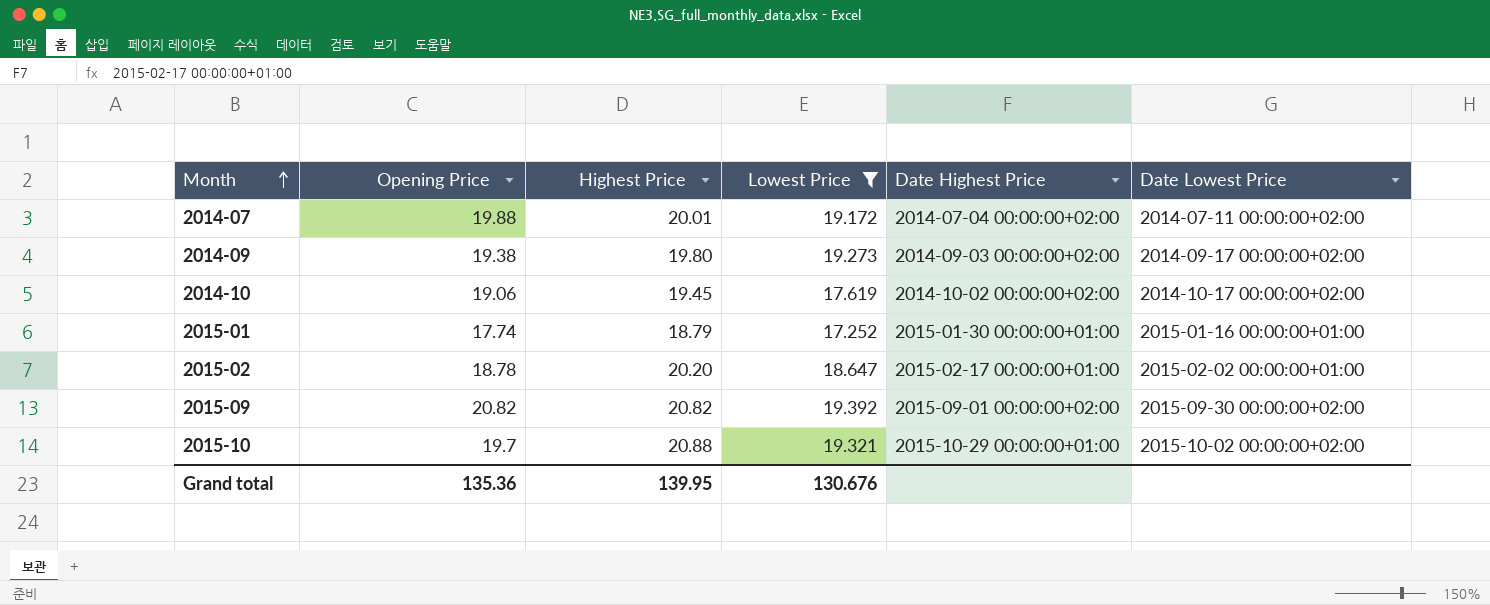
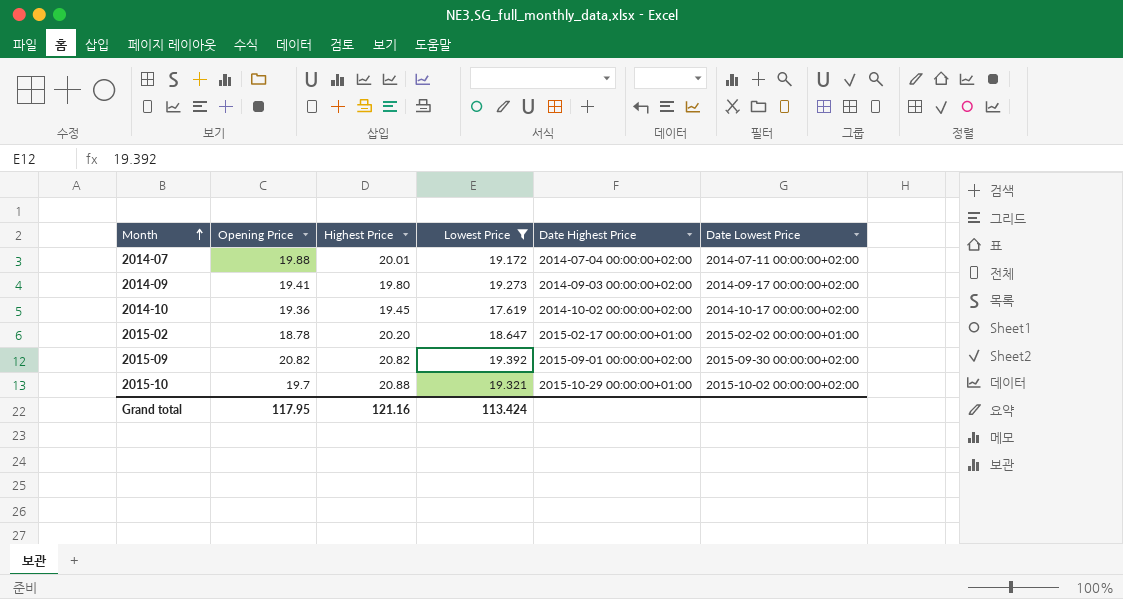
row 2015-01: 17.74 | 18.79 | 17.252 | 2015-01-30 00:00:00+01:00 | 2015-01-16 00:00:00+01:00 -> none
2014-09 | Opening Price: 19.38 -> 19.41
2014-10 | Opening Price: 19.06 -> 19.36
Grand total | Opening Price: 135.36 -> 117.95
Grand total | Highest Price: 139.95 -> 121.16
Grand total | Lowest Price: 130.676 -> 113.424

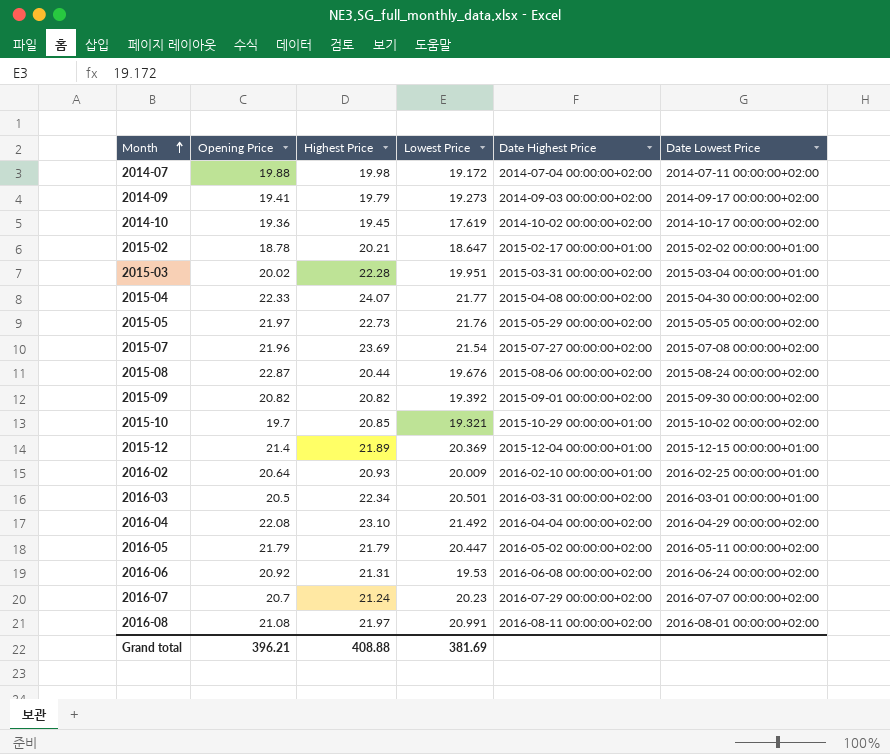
filter: Lowest Price <= 19.392 -> none
2014-07 | Highest Price: 20.01 -> 19.98
2014-09 | Highest Price: 19.80 -> 19.79
2015-02 | Highest Price: 20.20 -> 20.21
2015-10 | Highest Price: 20.88 -> 20.85
Grand total | Opening Price: 117.95 -> 396.21
Grand total | Highest Price: 121.16 -> 408.88
Grand total | Lowest Price: 113.424 -> 381.69

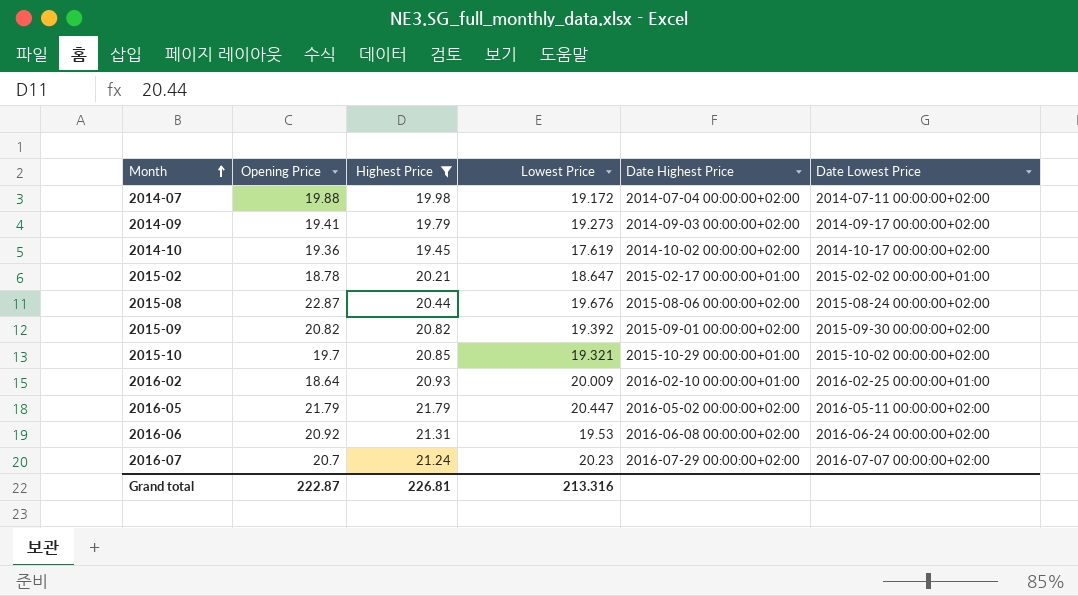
filter: none -> Highest Price <= 21.79
2016-02 | Opening Price: 20.64 -> 18.64
Grand total | Opening Price: 396.21 -> 222.87
Grand total | Highest Price: 408.88 -> 226.81
Grand total | Lowest Price: 381.69 -> 213.316

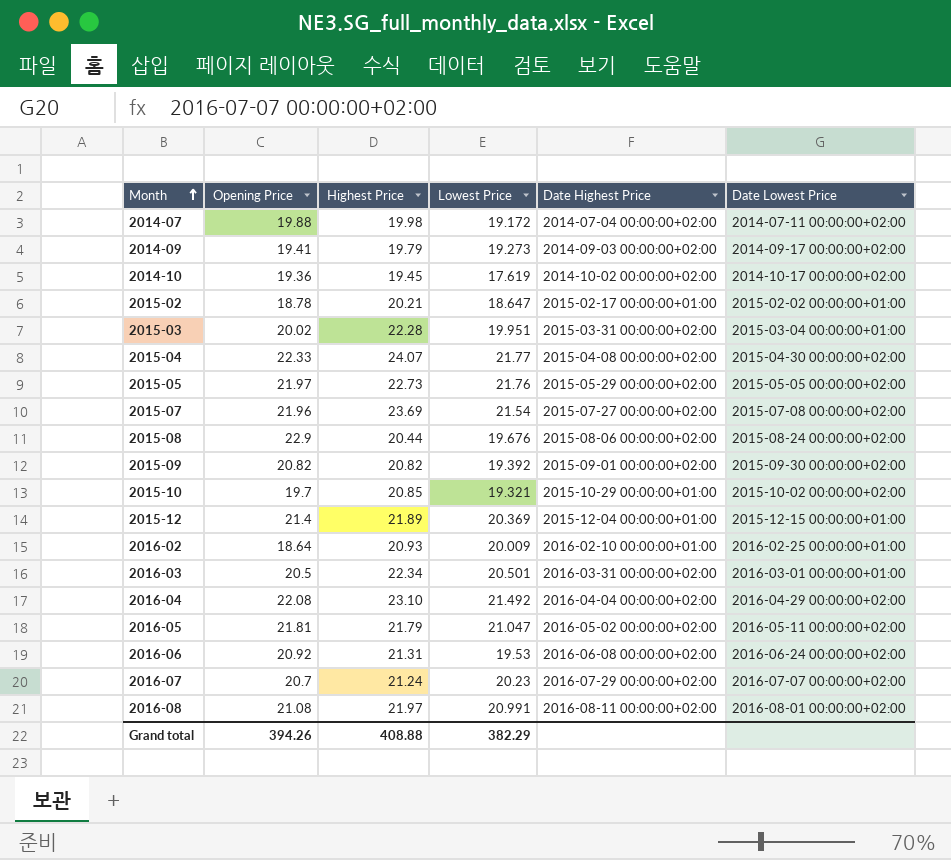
filter: Highest Price <= 21.79 -> none
2015-08 | Opening Price: 22.87 -> 22.9
2016-05 | Opening Price: 21.79 -> 21.81
2016-05 | Lowest Price: 20.447 -> 21.047
Grand total | Opening Price: 222.87 -> 394.26
Grand total | Highest Price: 226.81 -> 408.88
Grand total | Lowest Price: 213.316 -> 382.29

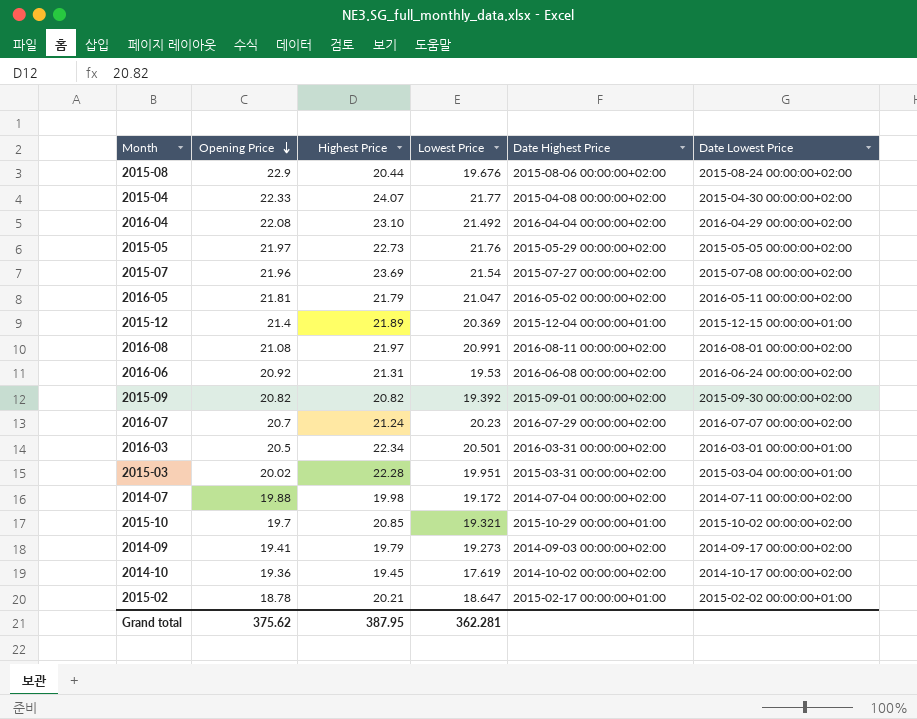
row order: Month ascending -> Opening Price descending
row 2016-02: 18.64 | 20.93 | 20.009 | 2016-02-10 00:00:00+01:00 | 2016-02-25 00:00:00+01:00 -> none
Grand total | Opening Price: 394.26 -> 375.62
Grand total | Highest Price: 408.88 -> 387.95
Grand total | Lowest Price: 382.29 -> 362.281

